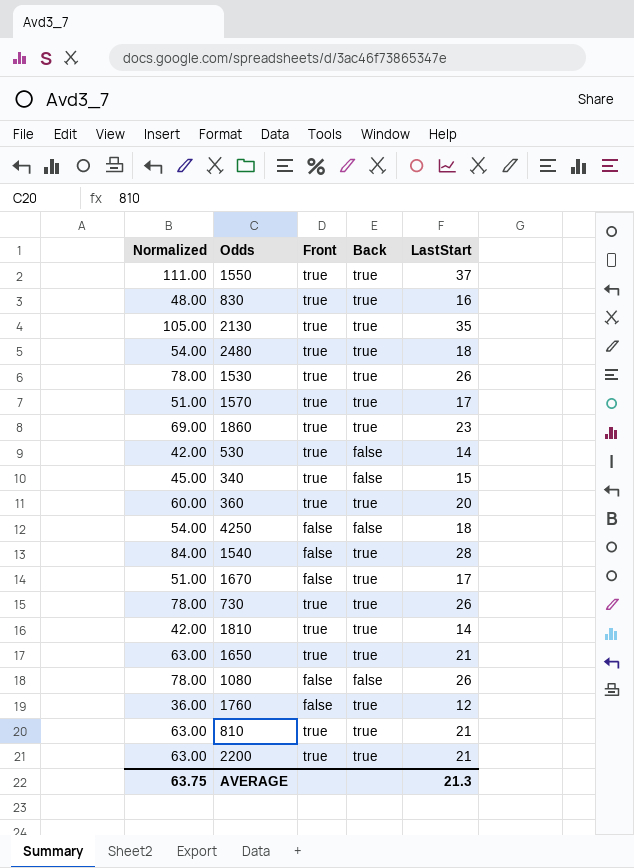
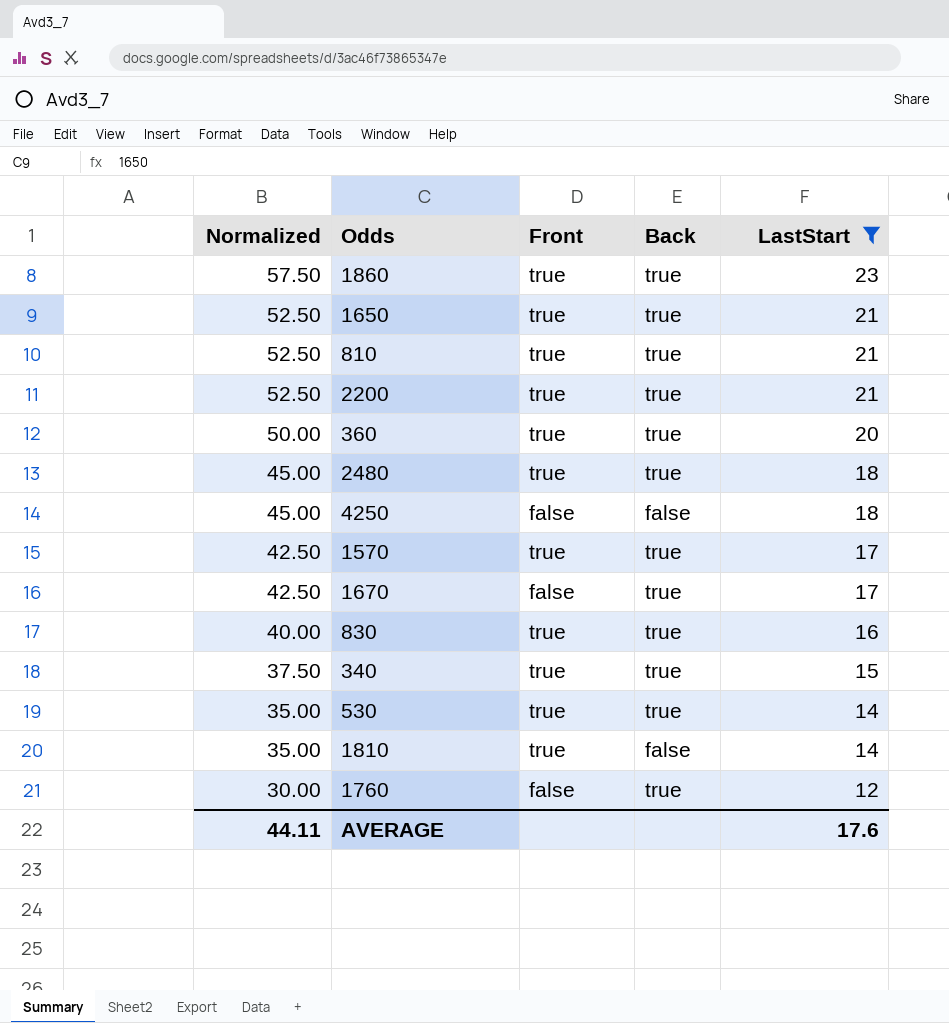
filter: none -> LastStart <= 23
row order: none -> Normalized descending
column Normalized | formula: [LastStart] * 3 -> [LastStart] * 2.5
340 | Back: false -> true
530 | Back: false -> true
1810 | Back: true -> false
AVERAGE | Normalized: 63.75 -> 44.11
AVERAGE | LastStart: 21.3 -> 17.6

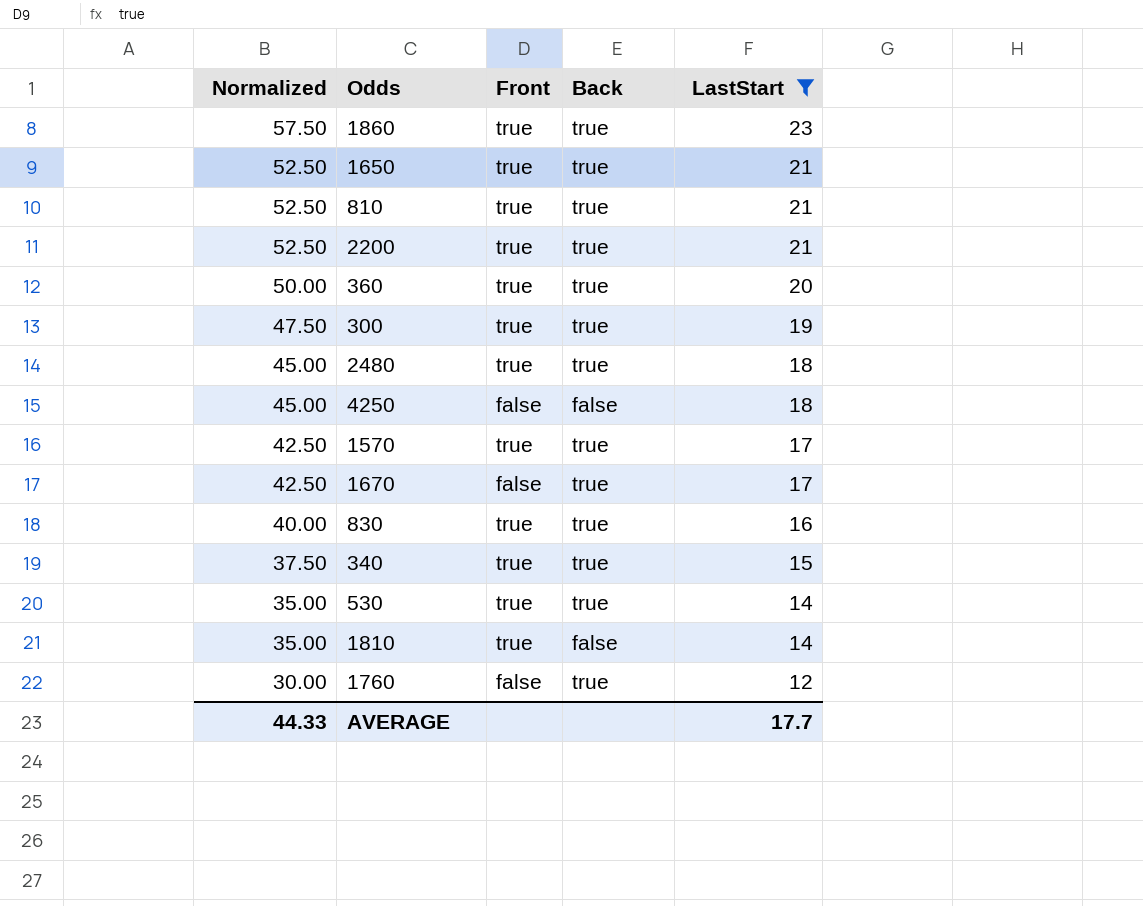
row 300: none -> 47.50 | true | true | 19
AVERAGE | Normalized: 44.11 -> 44.33
AVERAGE | LastStart: 17.6 -> 17.7

